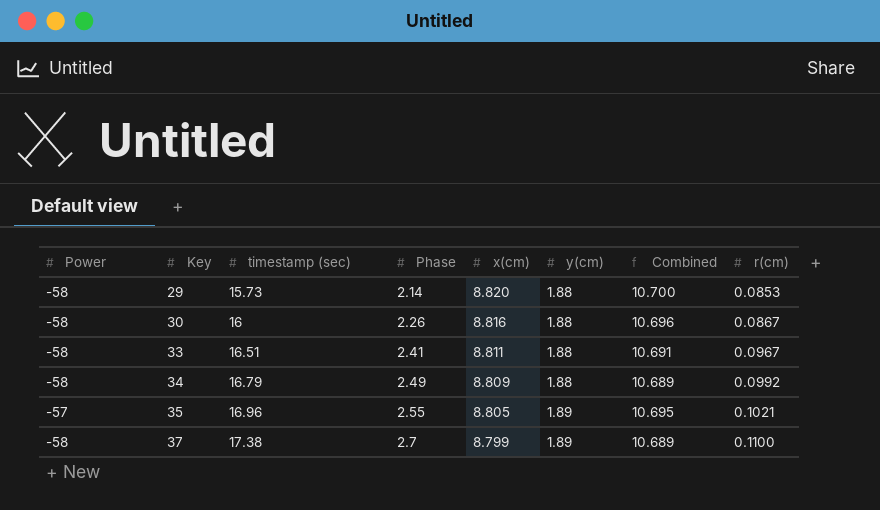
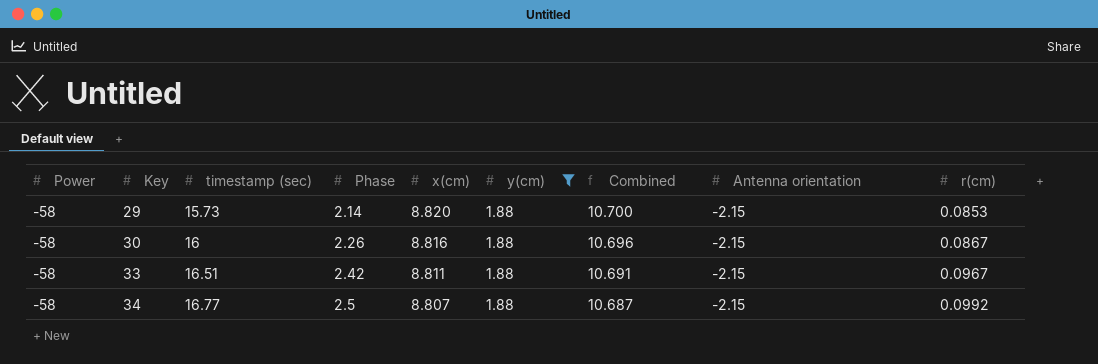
filter: none -> y(cm) = 1.88
column Antenna orientation | position: none -> 8
33 | Phase: 2.41 -> 2.42
34 | timestamp (sec): 16.79 -> 16.77
34 | Phase: 2.49 -> 2.5
34 | x(cm): 8.809 -> 8.807
34 | Combined: 10.689 -> 10.687

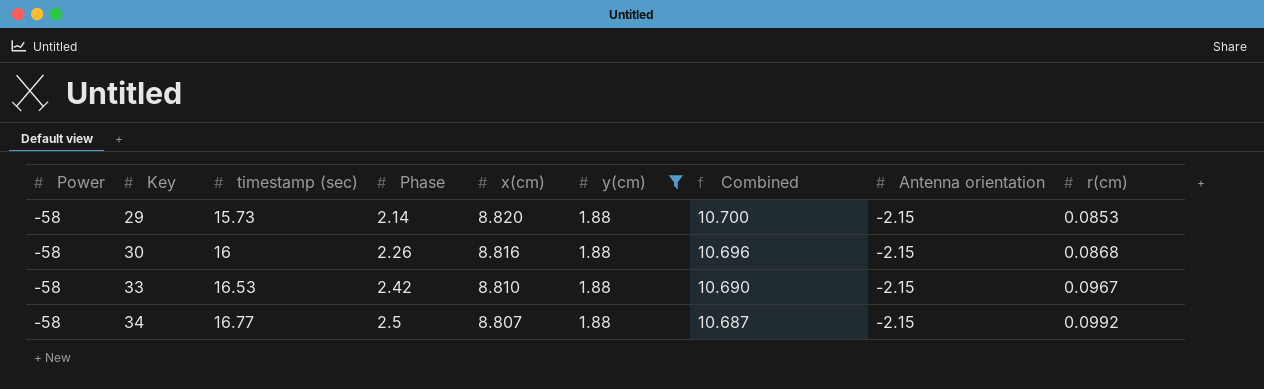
30 | r(cm): 0.0867 -> 0.0868
33 | timestamp (sec): 16.51 -> 16.53
33 | x(cm): 8.811 -> 8.810
33 | Combined: 10.691 -> 10.690

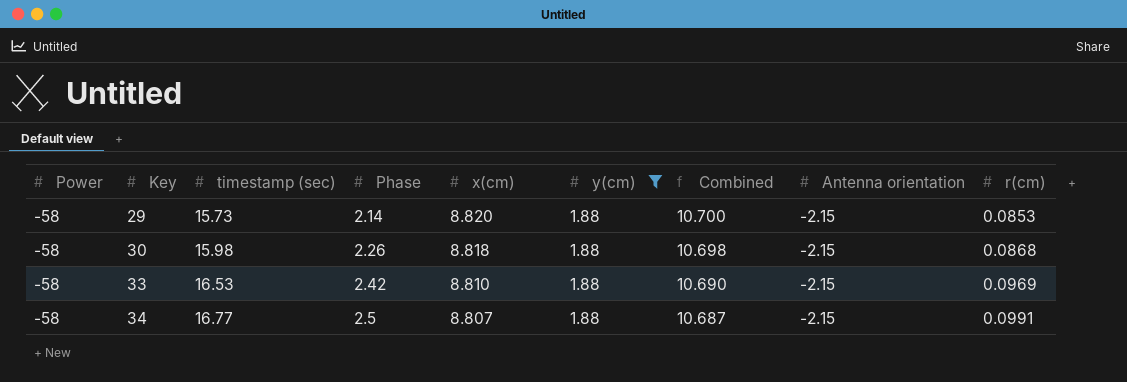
30 | timestamp (sec): 16 -> 15.98
30 | x(cm): 8.816 -> 8.818
30 | Combined: 10.696 -> 10.698
33 | r(cm): 0.0967 -> 0.0969
34 | r(cm): 0.0992 -> 0.0991

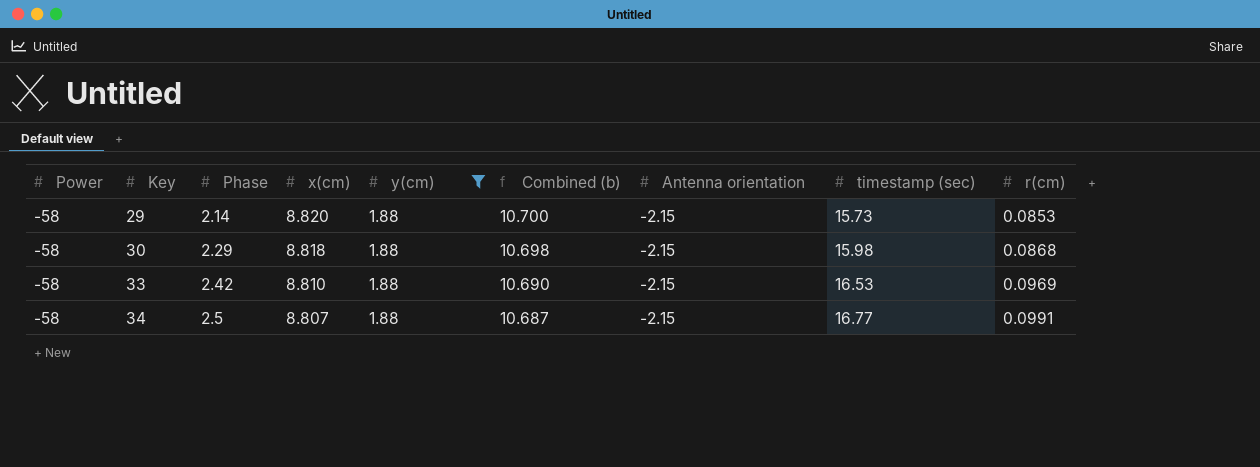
column name: Combined -> Combined (b)
column timestamp (sec) | position: 3 -> 8
30 | Phase: 2.26 -> 2.29

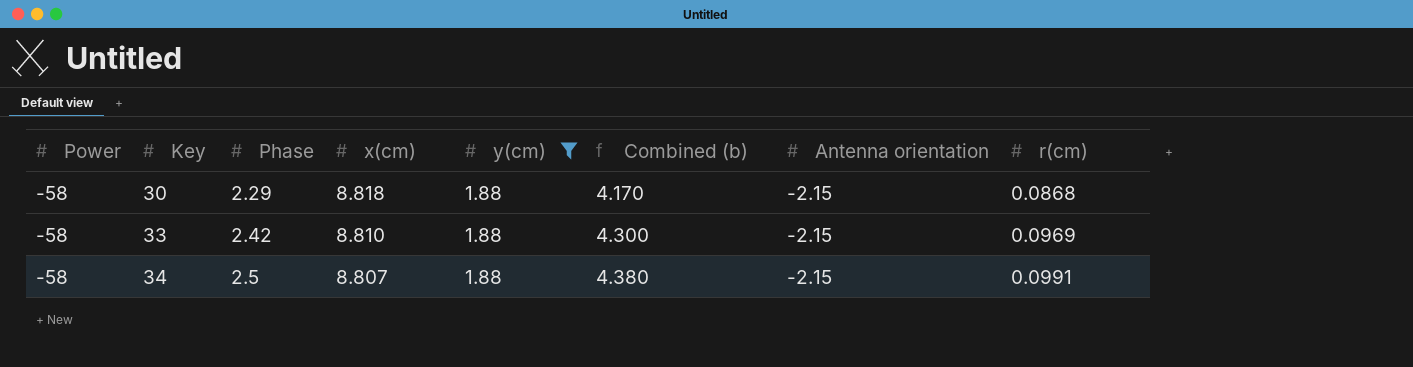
column timestamp (sec) | position: 8 -> none
column Combined (b) | formula: [x(cm)] + [y(cm)] -> [Phase] + [y(cm)]
row 29: -58 | 2.14 | 8.820 | 1.88 | 10.700 | -2.15 | 15.73 | 0.0853 -> none

